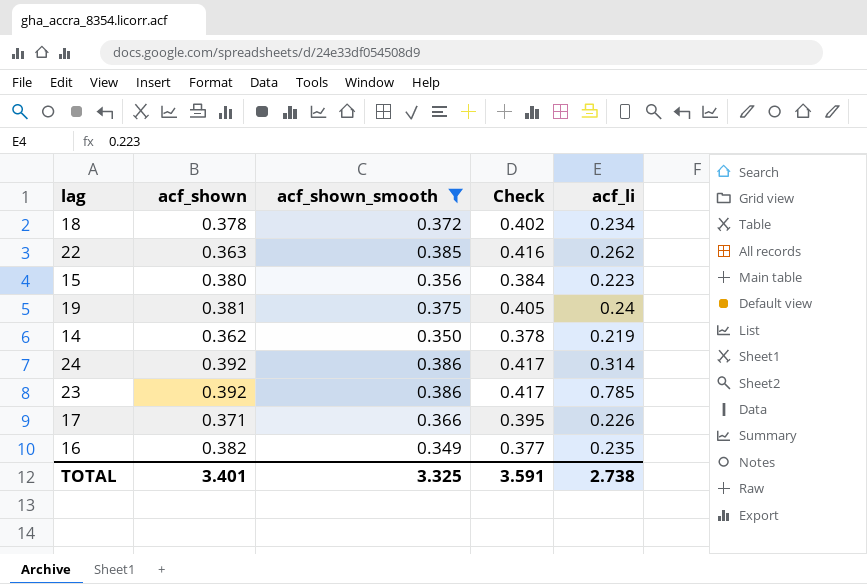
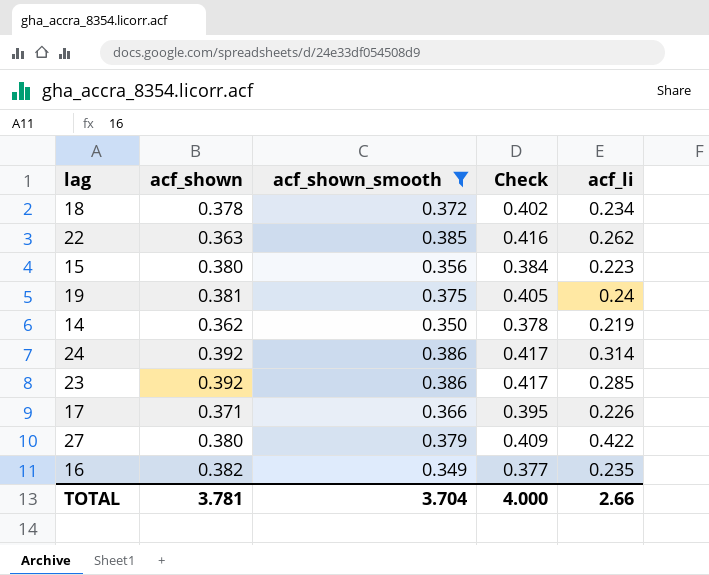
23 | acf_li: 0.785 -> 0.285
row 27: none -> 0.380 | 0.379 | 0.409 | 0.422
TOTAL | acf_shown: 3.401 -> 3.781
TOTAL | acf_shown_smooth: 3.325 -> 3.704
TOTAL | Check: 3.591 -> 4.000
TOTAL | acf_li: 2.738 -> 2.66

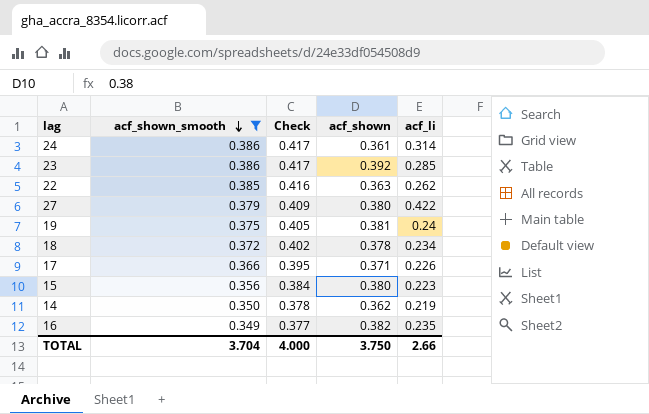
row order: none -> acf_shown_smooth descending
column acf_shown | position: 2 -> 4
24 | acf_shown: 0.392 -> 0.361
TOTAL | acf_shown: 3.781 -> 3.750

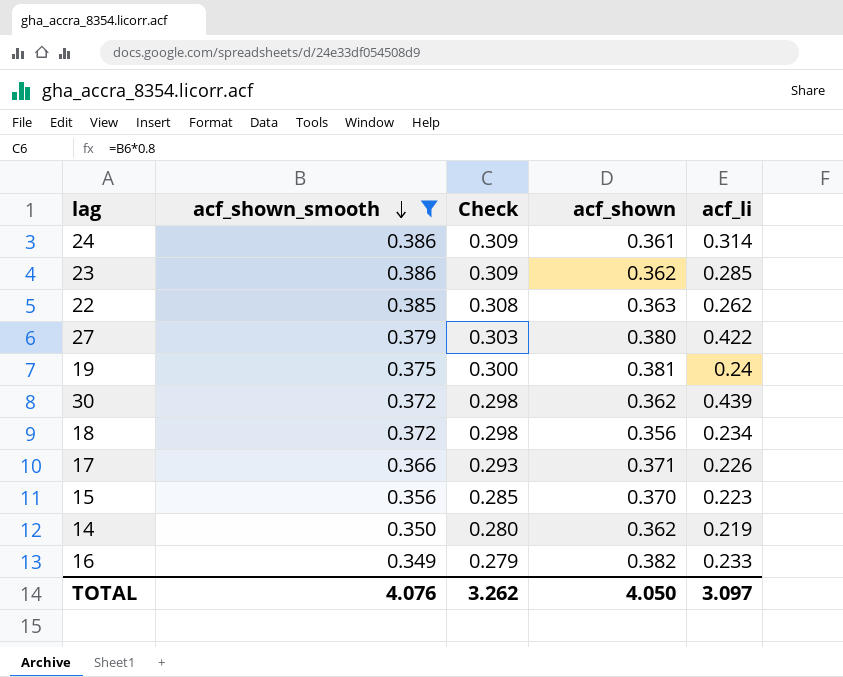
column Check | formula: [acf_shown_smooth] * 1.08 -> [acf_shown_smooth] * 0.8
23 | acf_shown: 0.392 -> 0.362
row 30: none -> 0.372 | 0.298 | 0.362 | 0.439
18 | acf_shown: 0.378 -> 0.356
15 | acf_shown: 0.380 -> 0.370
16 | acf_li: 0.235 -> 0.233
TOTAL | acf_shown_smooth: 3.704 -> 4.076
TOTAL | Check: 4.000 -> 3.262
TOTAL | acf_shown: 3.750 -> 4.050
TOTAL | acf_li: 2.66 -> 3.097

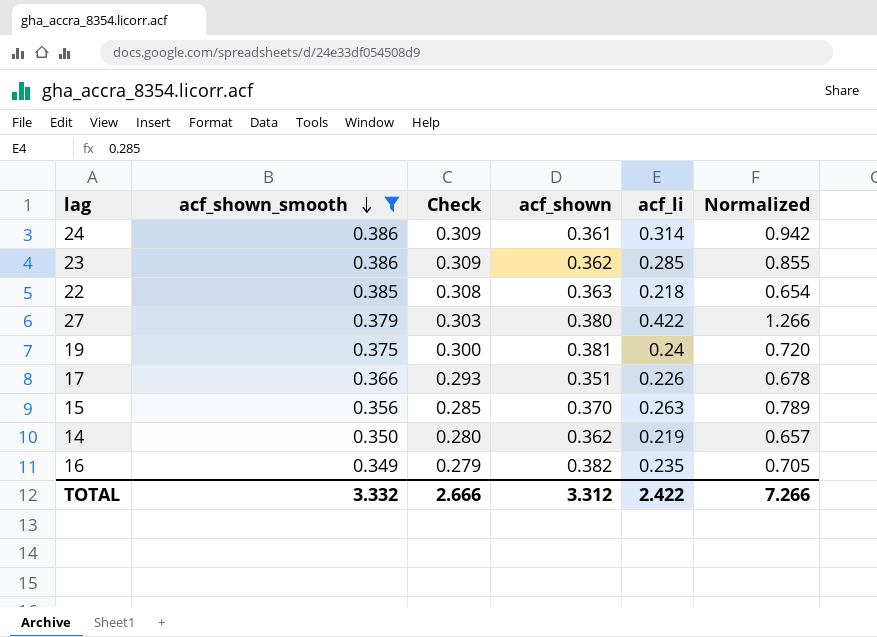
column Normalized | formula: none -> [acf_li] * 3
row 30: 0.372 | 0.298 | 0.362 | 0.439 -> none
row 18: 0.372 | 0.298 | 0.356 | 0.234 -> none
22 | acf_li: 0.262 -> 0.218
17 | acf_shown: 0.371 -> 0.351
15 | acf_li: 0.223 -> 0.263
16 | acf_li: 0.233 -> 0.235
TOTAL | acf_shown_smooth: 4.076 -> 3.332
TOTAL | Check: 3.262 -> 2.666
TOTAL | acf_shown: 4.050 -> 3.312
TOTAL | acf_li: 3.097 -> 2.422

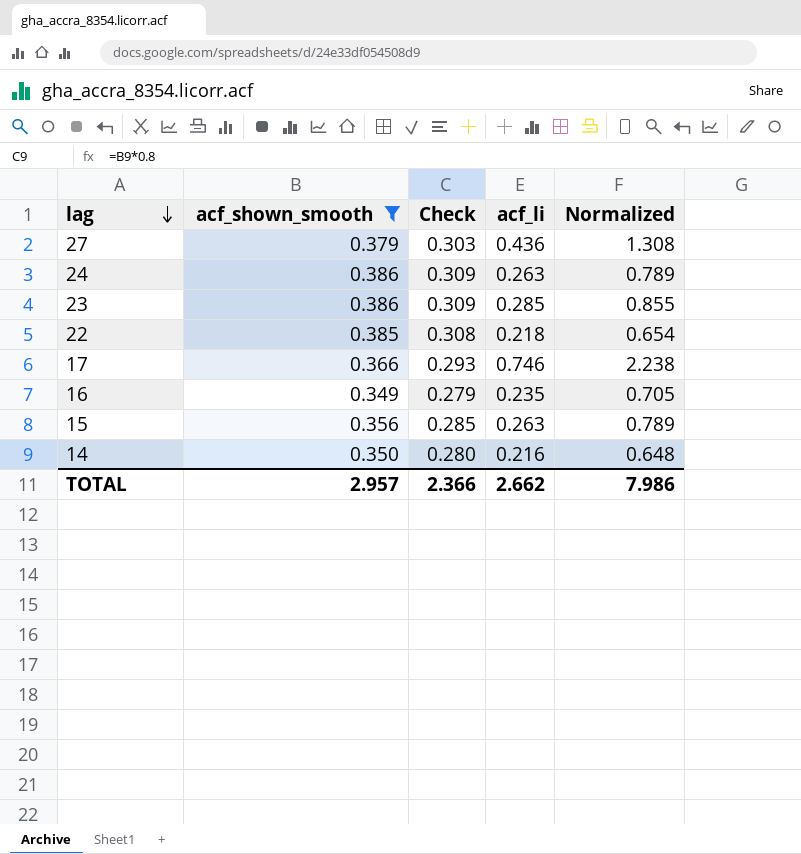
row order: acf_shown_smooth descending -> lag descending
column acf_shown | position: 4 -> none
row 19: 0.375 | 0.300 | 0.381 | 0.24 | 0.720 -> none
27 | acf_li: 0.422 -> 0.436
27 | Normalized: 1.266 -> 1.308
24 | acf_li: 0.314 -> 0.263
24 | Normalized: 0.942 -> 0.789
17 | acf_li: 0.226 -> 0.746
17 | Normalized: 0.678 -> 2.238
14 | acf_li: 0.219 -> 0.216
14 | Normalized: 0.657 -> 0.648
TOTAL | acf_shown_smooth: 3.332 -> 2.957
TOTAL | Check: 2.666 -> 2.366
TOTAL | acf_li: 2.422 -> 2.662
TOTAL | Normalized: 7.266 -> 7.986

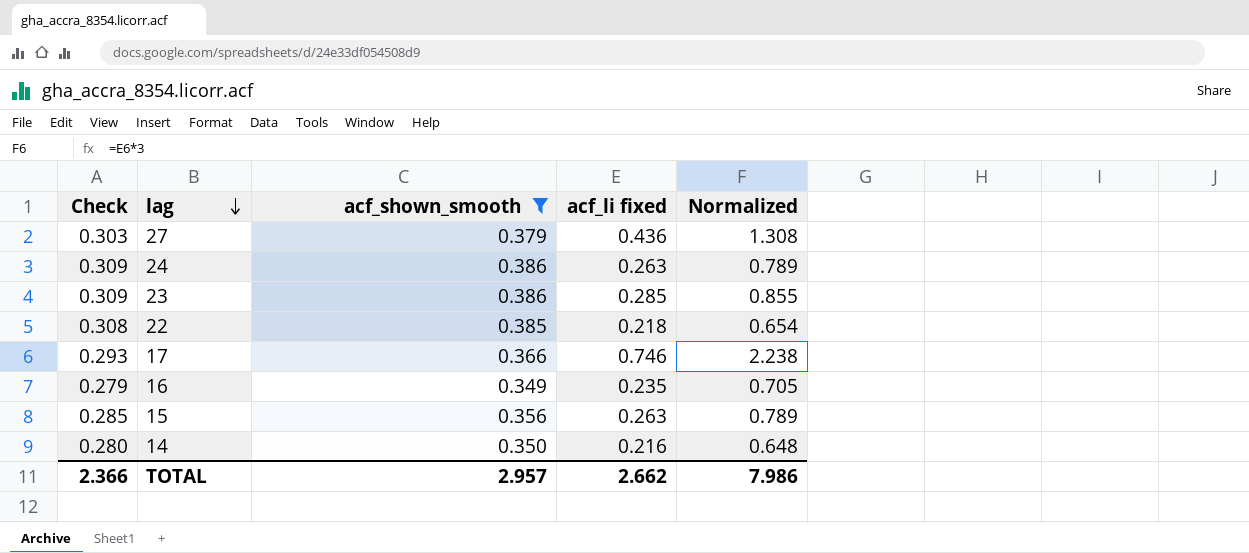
column Check | position: 3 -> 1
column name: acf_li -> acf_li fixed

